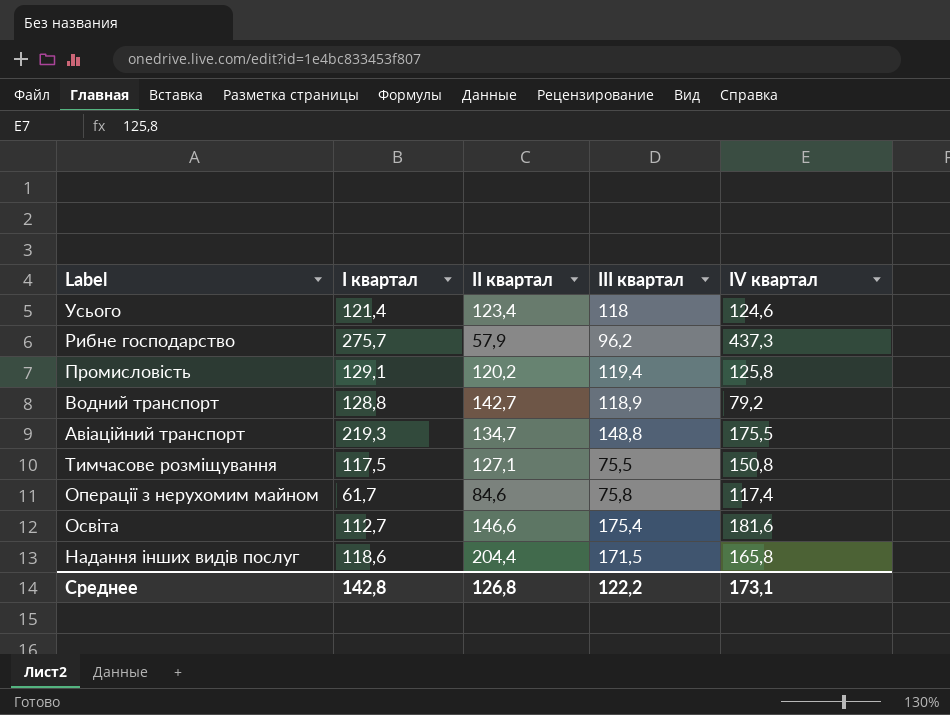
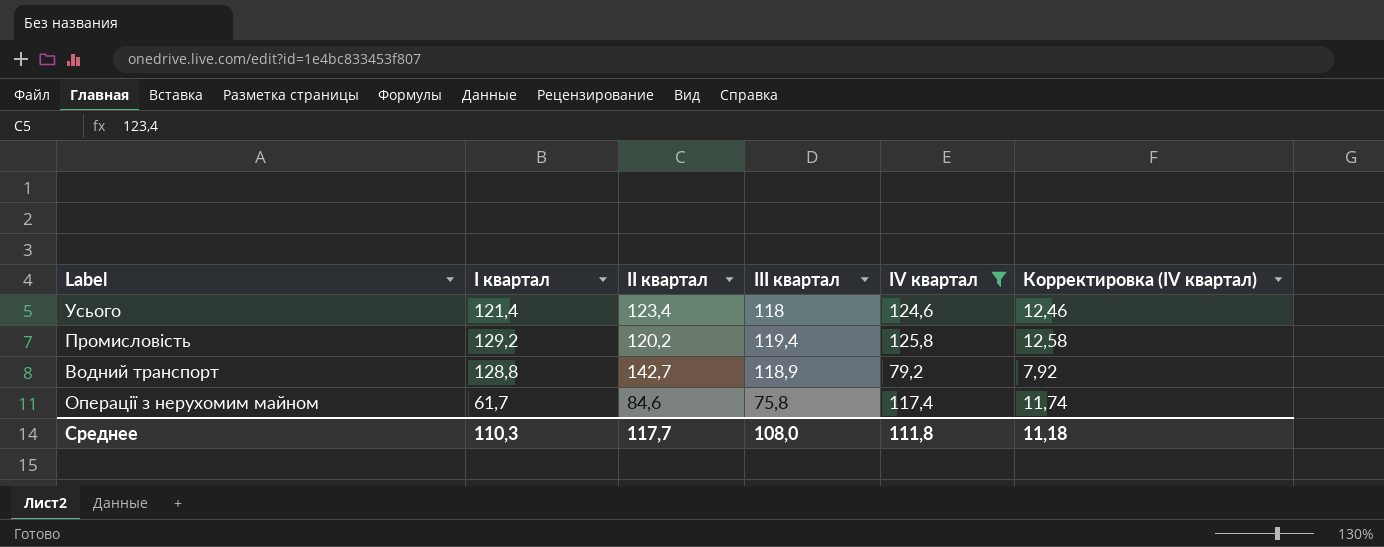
filter: none -> ІV квартал <= 125,8
column Корректировка (ІV квартал) | formula: none -> [ІV квартал] * 0,1
Промисловість | І квартал: 129,1 -> 129,2
Среднее | І квартал: 142,8 -> 110,3
Среднее | ІІ квартал: 126,8 -> 117,7
Среднее | ІІІ квартал: 122,2 -> 108,0
Среднее | ІV квартал: 173,1 -> 111,8

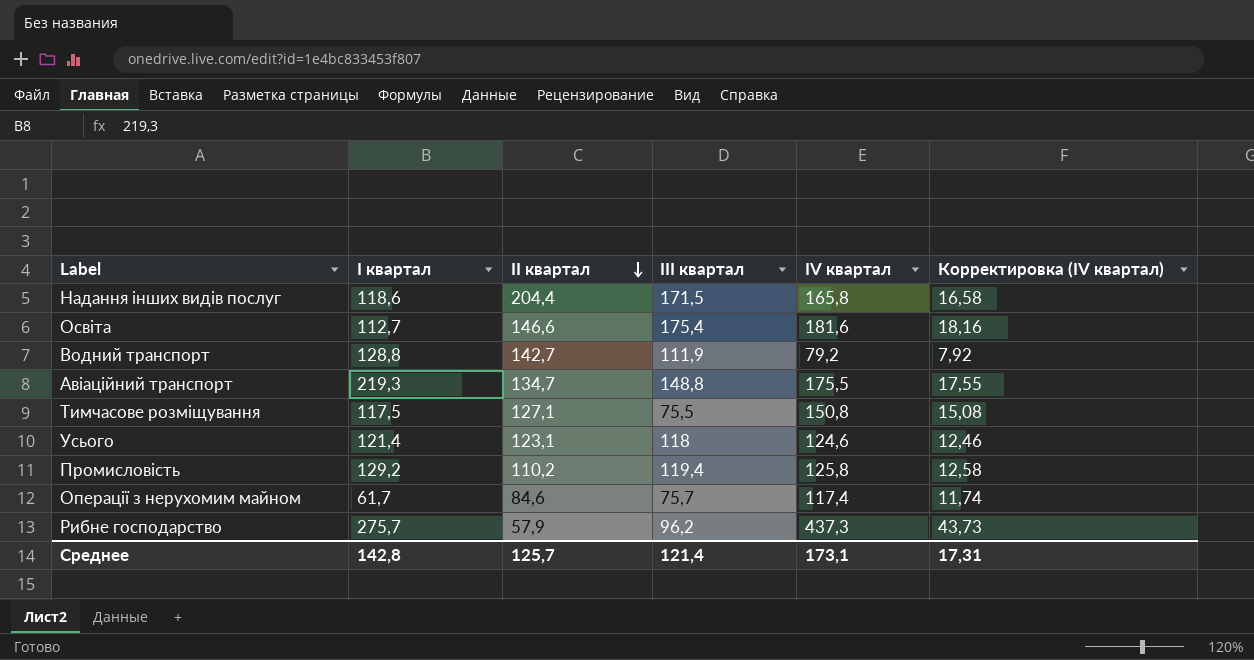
filter: ІV квартал <= 125,8 -> none
row order: none -> ІІ квартал descending
Водний транспорт | ІІІ квартал: 118,9 -> 111,9
Усього | ІІ квартал: 123,4 -> 123,1
Промисловість | ІІ квартал: 120,2 -> 110,2
Операції з нерухомим майном | ІІІ квартал: 75,8 -> 75,7
Среднее | І квартал: 110,3 -> 142,8
Среднее | ІІ квартал: 117,7 -> 125,7
Среднее | ІІІ квартал: 108,0 -> 121,4
Среднее | ІV квартал: 111,8 -> 173,1
Среднее | Корректировка (ІV квартал): 11,18 -> 17,31

